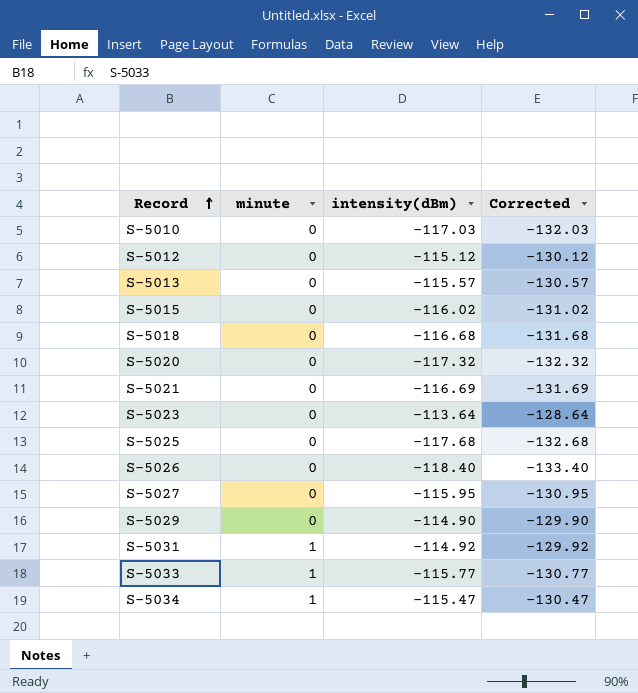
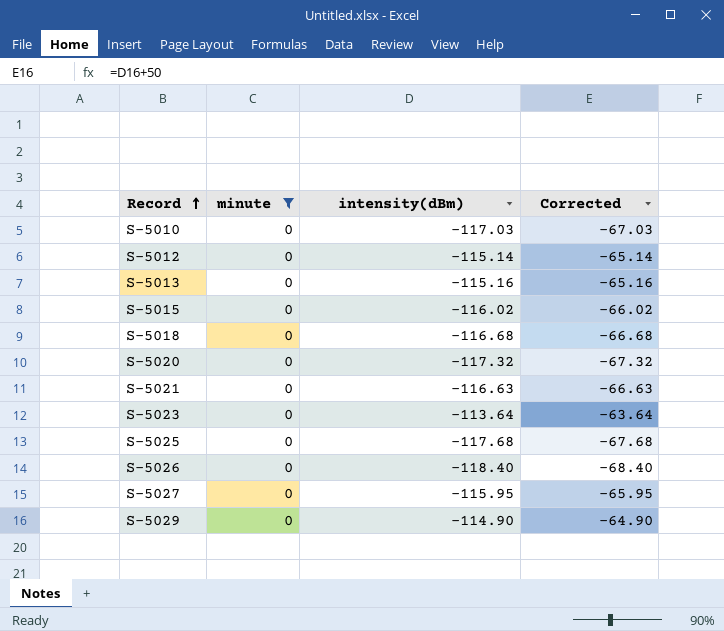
filter: none -> minute = 0
column Corrected | formula: [intensity(dBm)] - 15 -> [intensity(dBm)] + 50
S-5012 | intensity(dBm): -115.12 -> -115.14
S-5013 | intensity(dBm): -115.57 -> -115.16
S-5021 | intensity(dBm): -116.69 -> -116.63

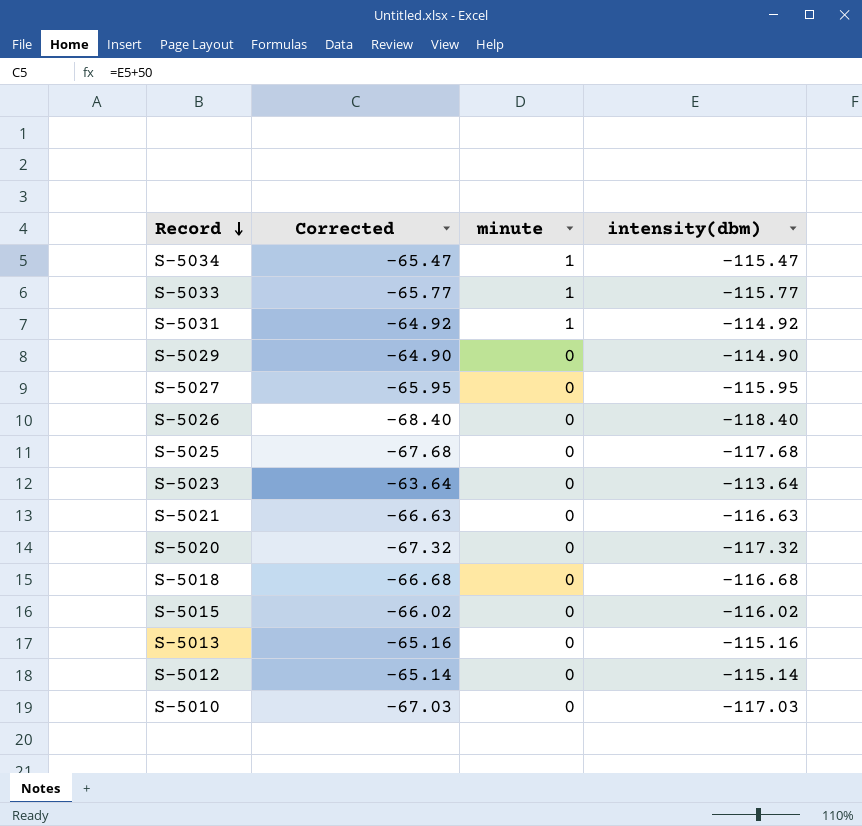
filter: minute = 0 -> none
row order: Record ascending -> Record descending
column Corrected | position: 4 -> 2
column name: intensity(dBm) -> intensity(dbm)

